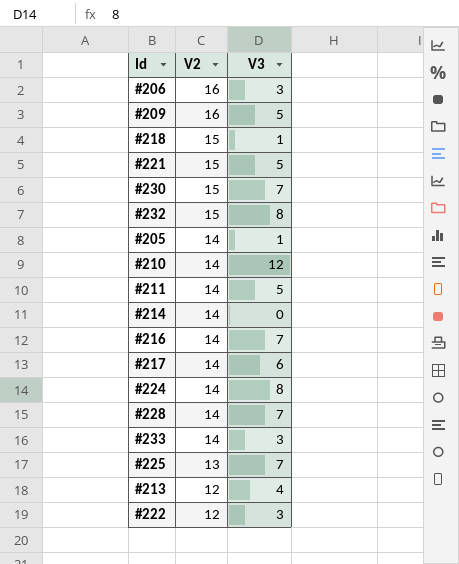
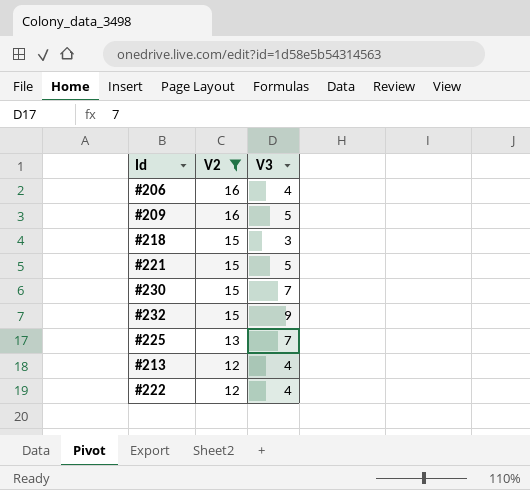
filter: none -> V2 != 14
#206 | V3: 3 -> 4
#218 | V3: 1 -> 3
#232 | V3: 8 -> 9
#222 | V3: 3 -> 4

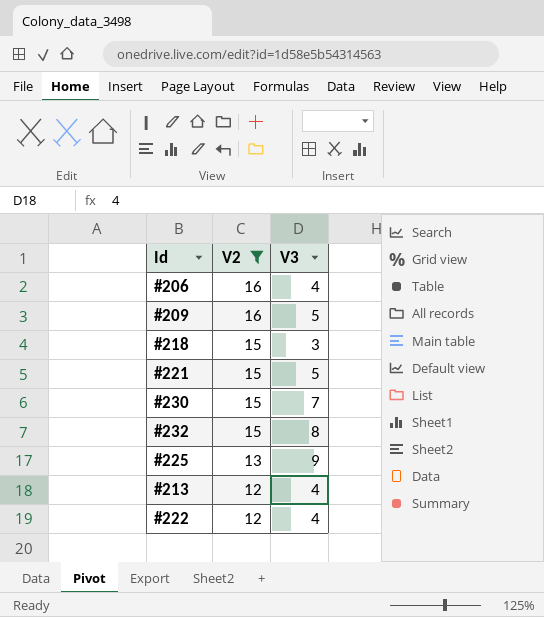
#232 | V3: 9 -> 8
#225 | V3: 7 -> 9

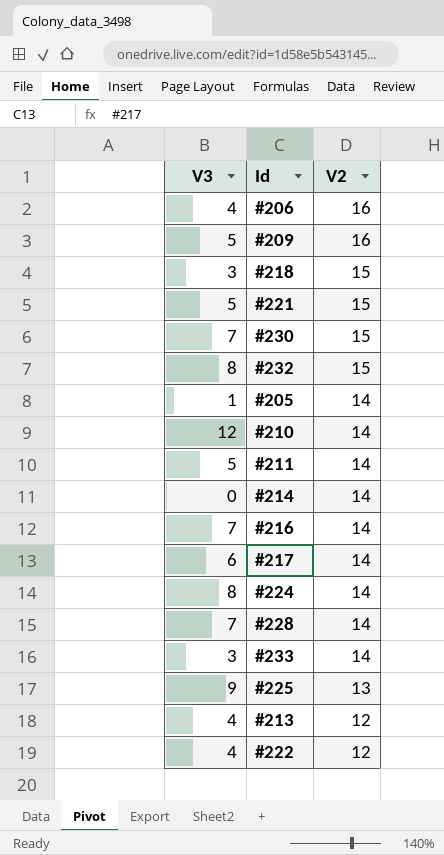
filter: V2 != 14 -> none
column V3 | position: 3 -> 1

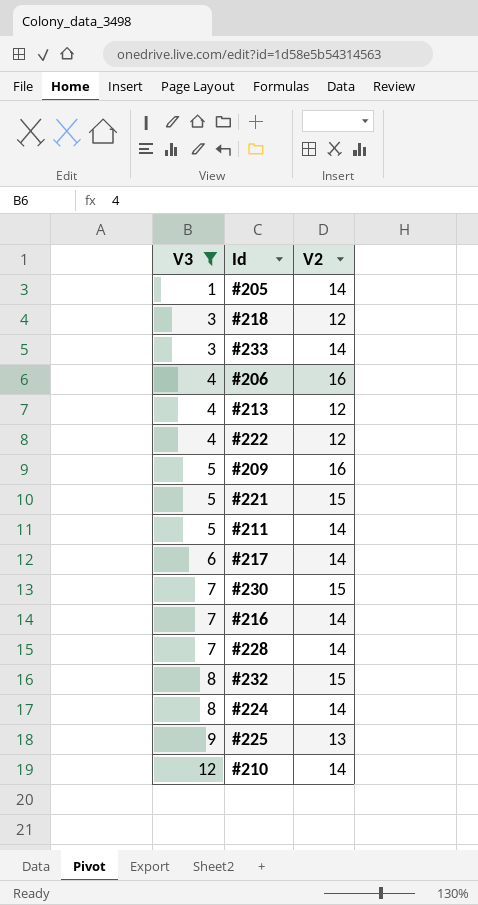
filter: none -> V3 != 0
row order: V2 descending -> V3 ascending
#218 | V2: 15 -> 12

